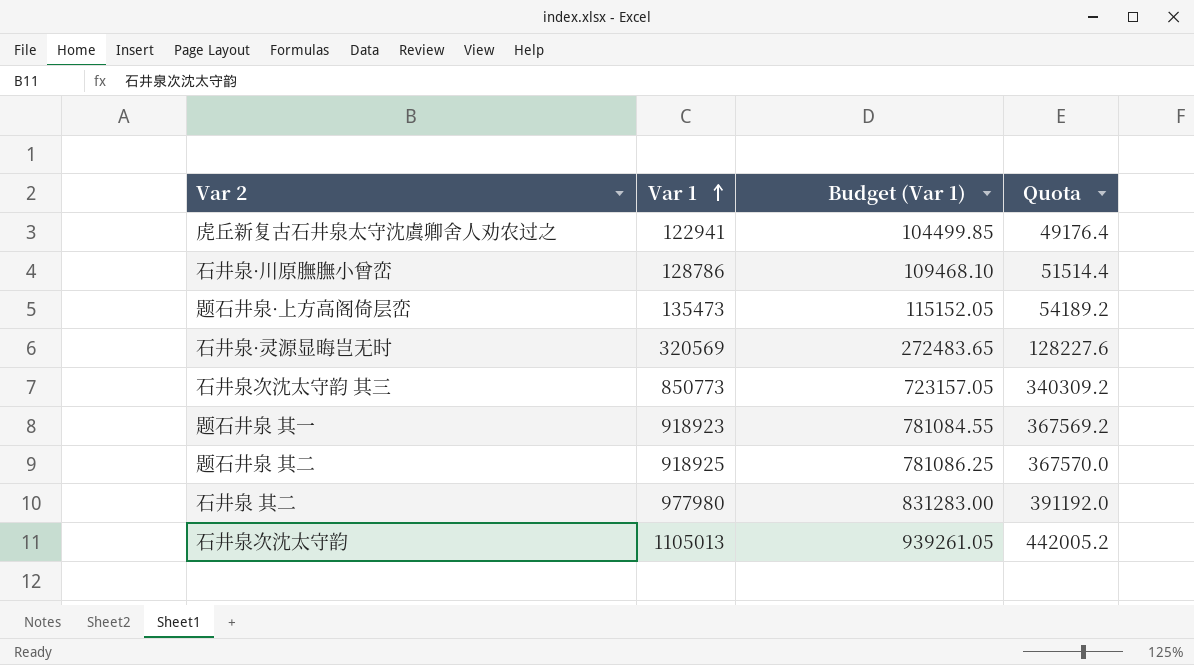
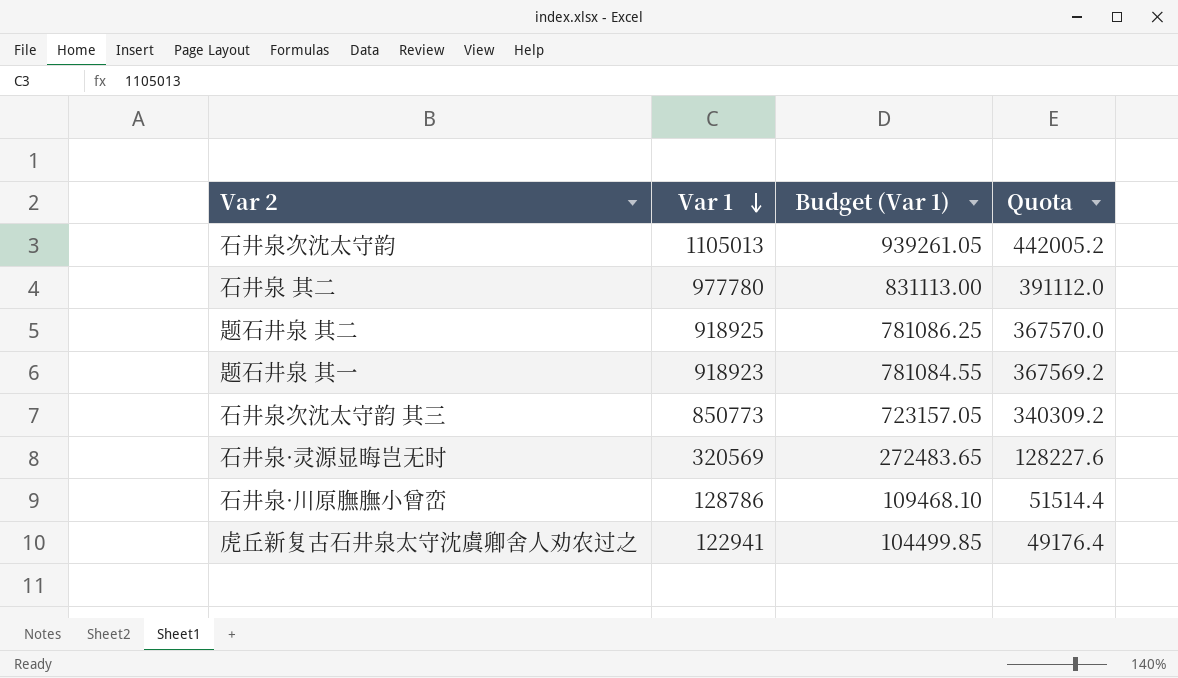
row order: Var 1 ascending -> Var 1 descending
row 题石井泉·上方高阁倚层峦: 135473 | 115152.05 | 54189.2 -> none
石井泉 其二 | Var 1: 977980 -> 977780
石井泉 其二 | Budget (Var 1): 831283.00 -> 831113.00
石井泉 其二 | Quota: 391192.0 -> 391112.0

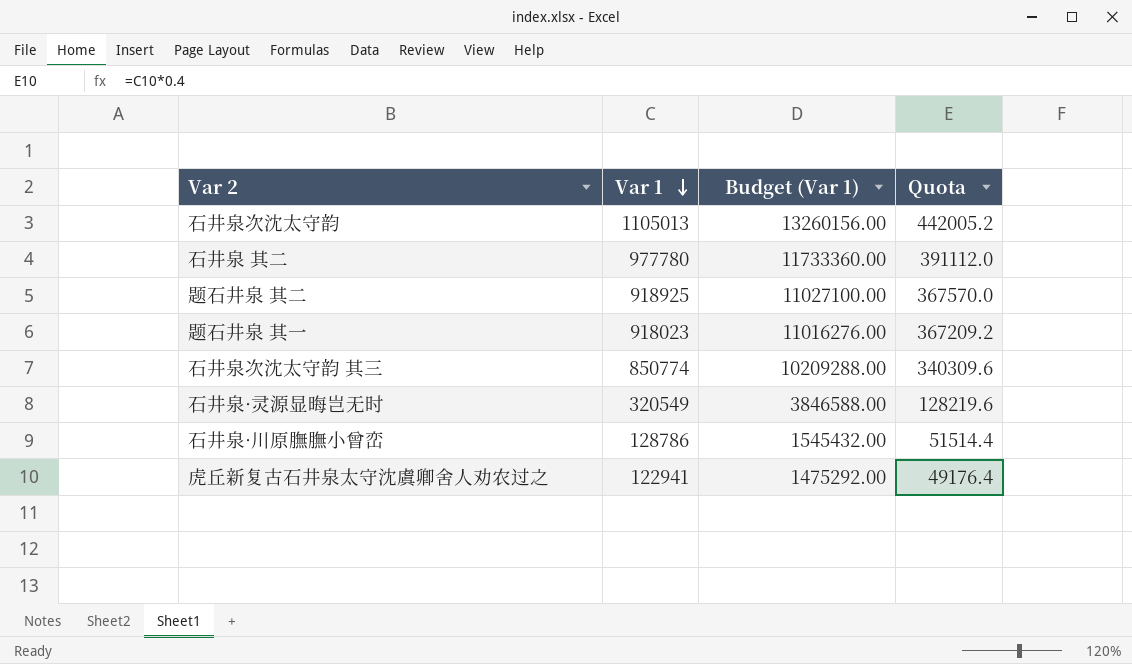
column Budget (Var 1) | formula: [Var 1] * 0.85 -> [Var 1] * 12
题石井泉 其一 | Var 1: 918923 -> 918023
题石井泉 其一 | Quota: 367569.2 -> 367209.2
石井泉次沈太守韵 其三 | Var 1: 850773 -> 850774
石井泉次沈太守韵 其三 | Quota: 340309.2 -> 340309.6
石井泉·灵源显晦岂无时 | Var 1: 320569 -> 320549
石井泉·灵源显晦岂无时 | Quota: 128227.6 -> 128219.6

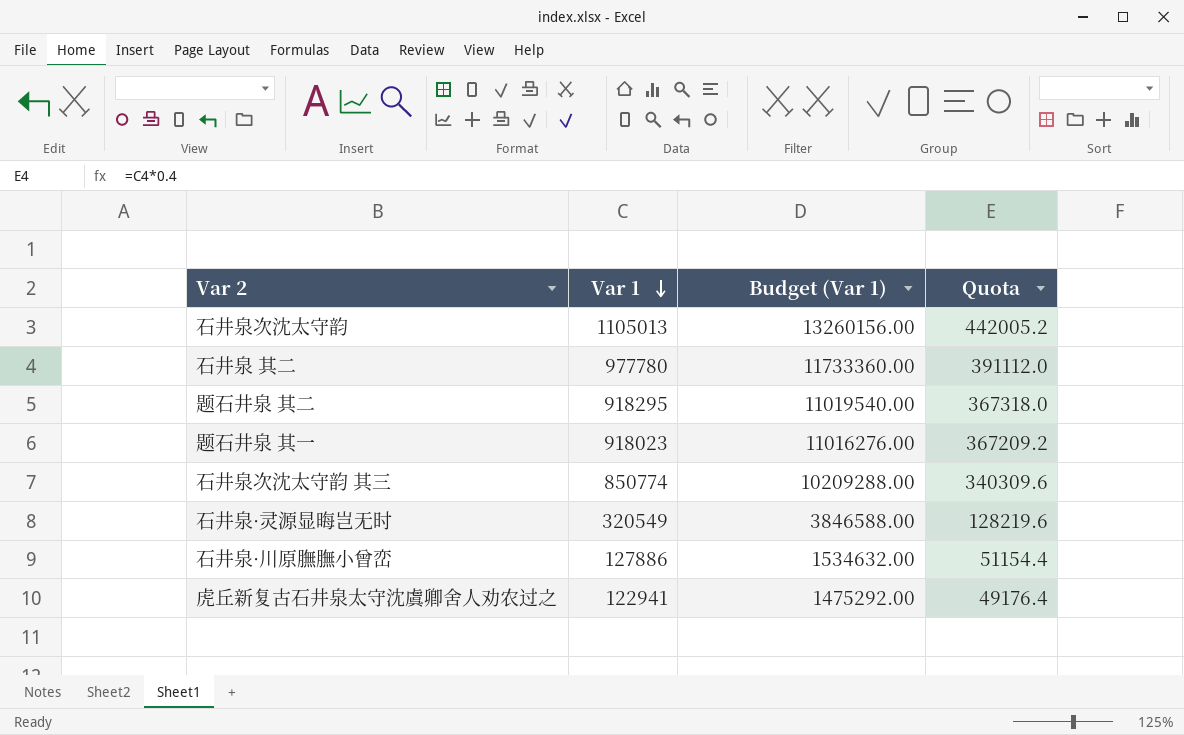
题石井泉 其二 | Var 1: 918925 -> 918295
题石井泉 其二 | Budget (Var 1): 11027100.00 -> 11019540.00
题石井泉 其二 | Quota: 367570.0 -> 367318.0
石井泉·川原膴膴小曾峦 | Var 1: 128786 -> 127886
石井泉·川原膴膴小曾峦 | Budget (Var 1): 1545432.00 -> 1534632.00
石井泉·川原膴膴小曾峦 | Quota: 51514.4 -> 51154.4

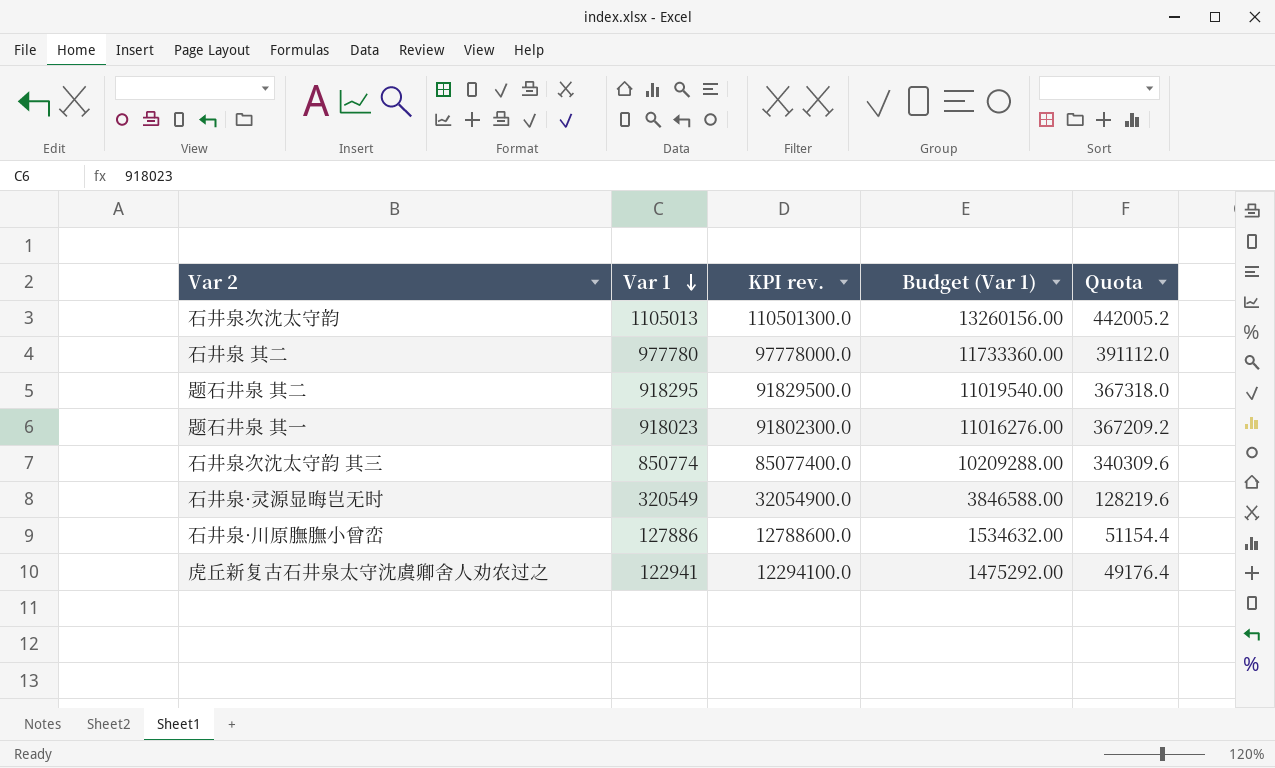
column KPI rev. | formula: none -> [Var 1] * 100

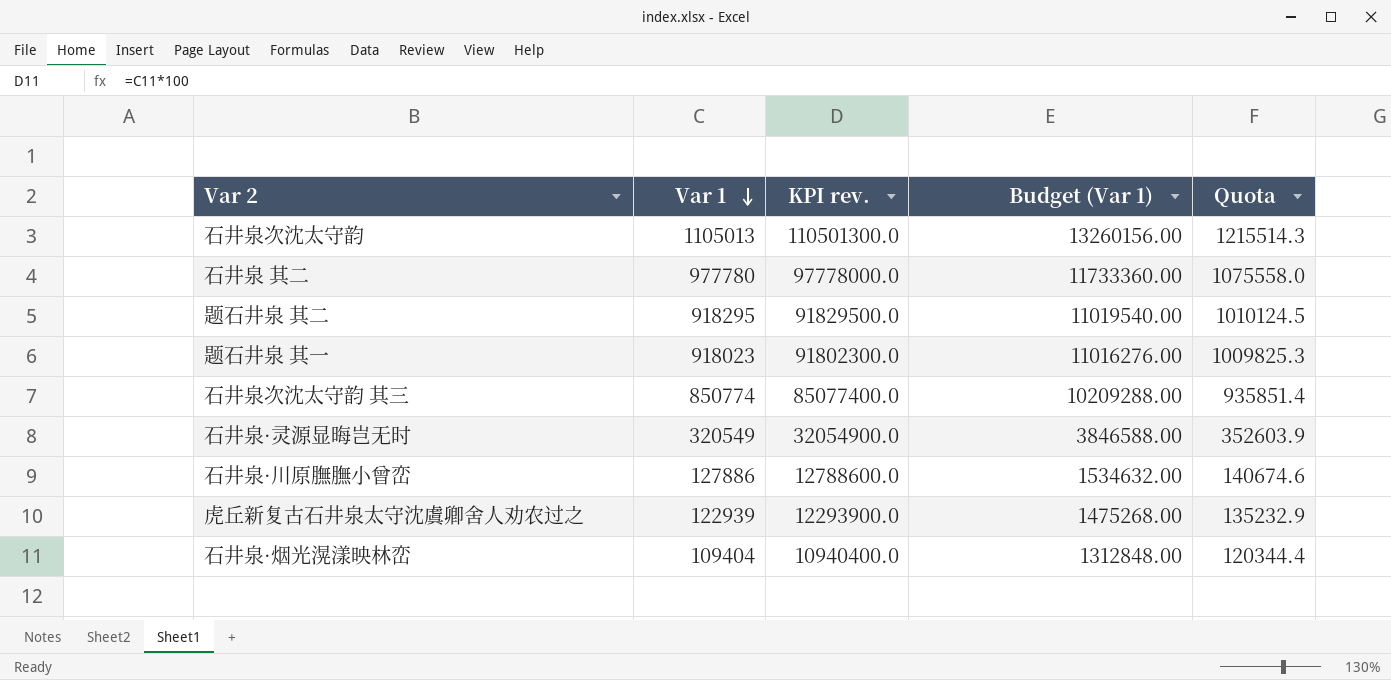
column Quota | formula: [Var 1] * 0.4 -> [Var 1] * 1.1
虎丘新复古石井泉太守沈虞卿舍人劝农过之 | Var 1: 122941 -> 122939
虎丘新复古石井泉太守沈虞卿舍人劝农过之 | KPI rev.: 12294100.0 -> 12293900.0
虎丘新复古石井泉太守沈虞卿舍人劝农过之 | Budget (Var 1): 1475292.00 -> 1475268.00
row 石井泉·烟光滉漾映林峦: none -> 109404 | 10940400.0 | 1312848.00 | 120344.4

